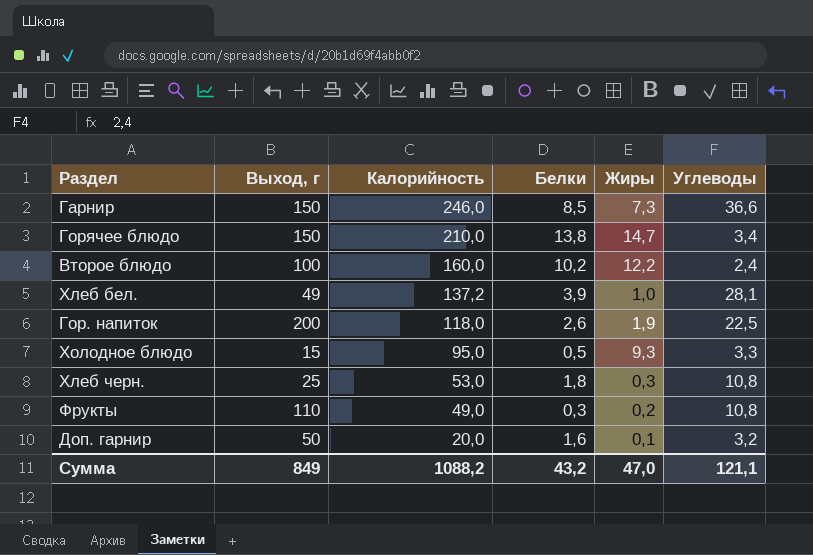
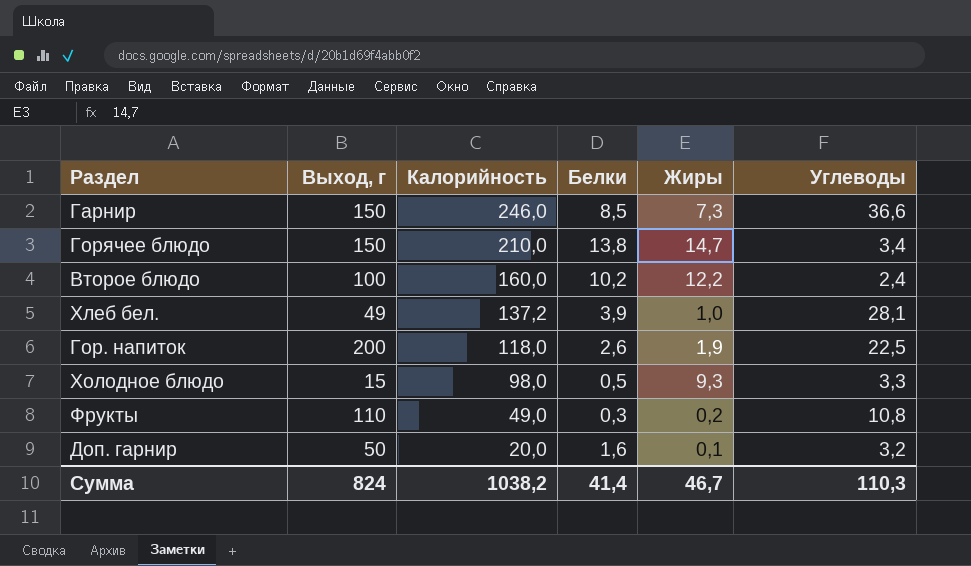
row Хлеб черн.: 25 | 53,0 | 1,8 | 0,3 | 10,8 -> none
Холодное блюдо | Калорийность: 95,0 -> 98,0
Сумма | Выход, г: 849 -> 824
Сумма | Калорийность: 1088,2 -> 1038,2
Сумма | Белки: 43,2 -> 41,4
Сумма | Жиры: 47,0 -> 46,7
Сумма | Углеводы: 121,1 -> 110,3

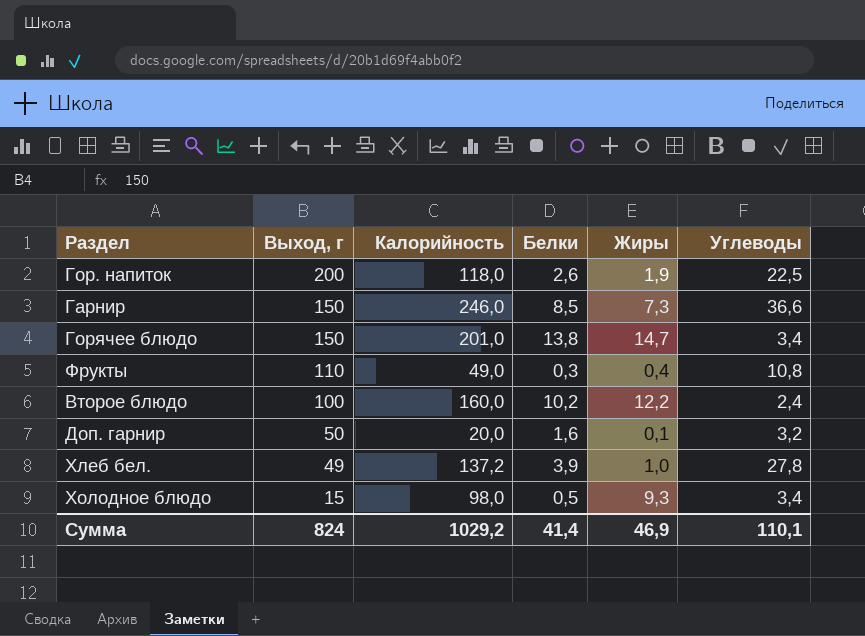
row order: Калорийность descending -> Выход, г descending
Горячее блюдо | Калорийность: 210,0 -> 201,0
Фрукты | Жиры: 0,2 -> 0,4
Хлеб бел. | Углеводы: 28,1 -> 27,8
Холодное блюдо | Углеводы: 3,3 -> 3,4
Сумма | Калорийность: 1038,2 -> 1029,2
Сумма | Жиры: 46,7 -> 46,9
Сумма | Углеводы: 110,3 -> 110,1

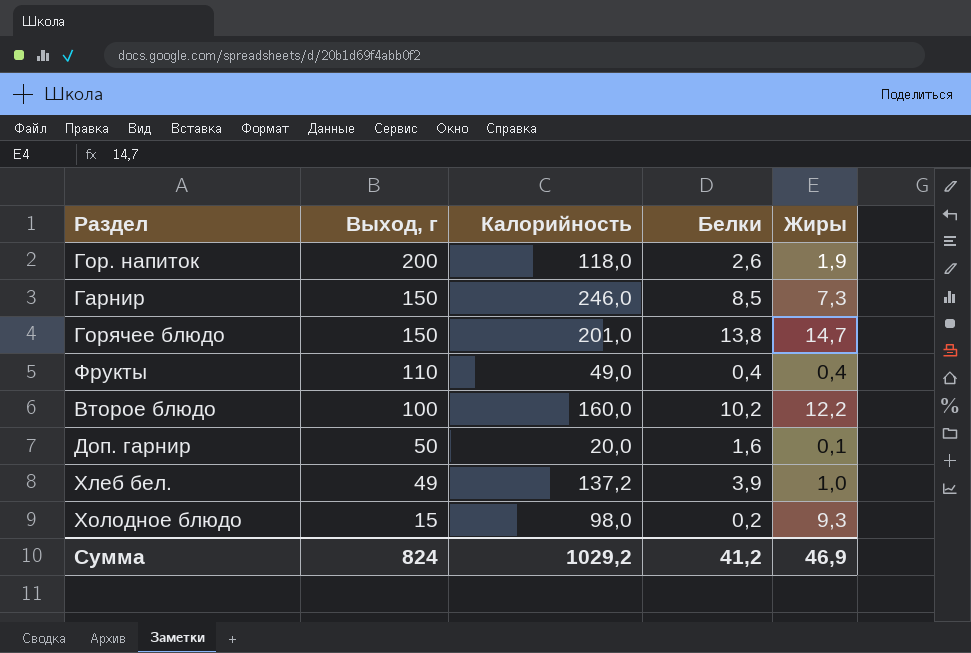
column Углеводы | position: 6 -> none
Фрукты | Белки: 0,3 -> 0,4
Холодное блюдо | Белки: 0,5 -> 0,2
Сумма | Белки: 41,4 -> 41,2

